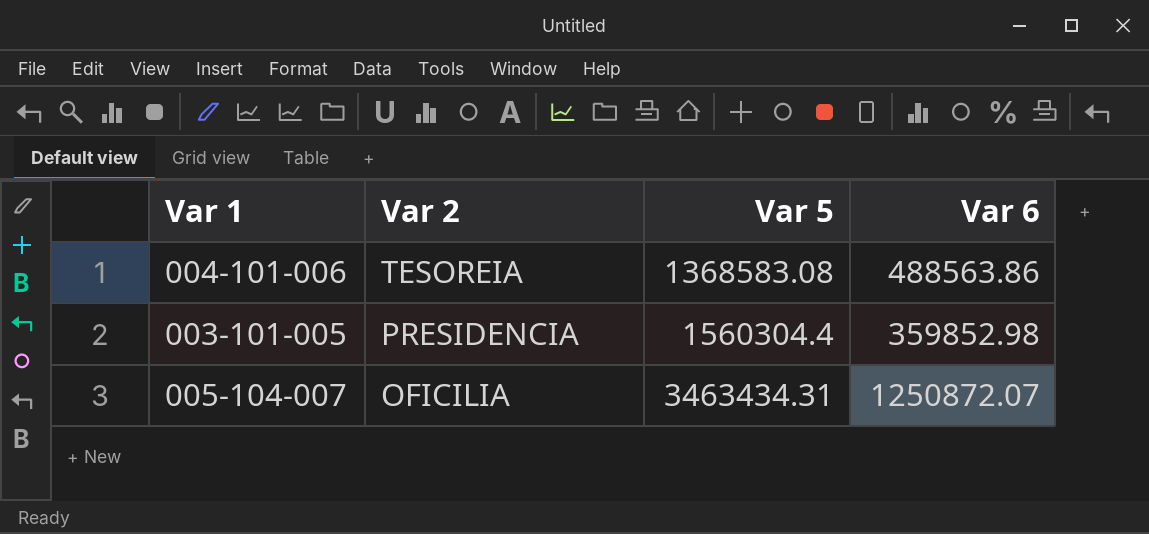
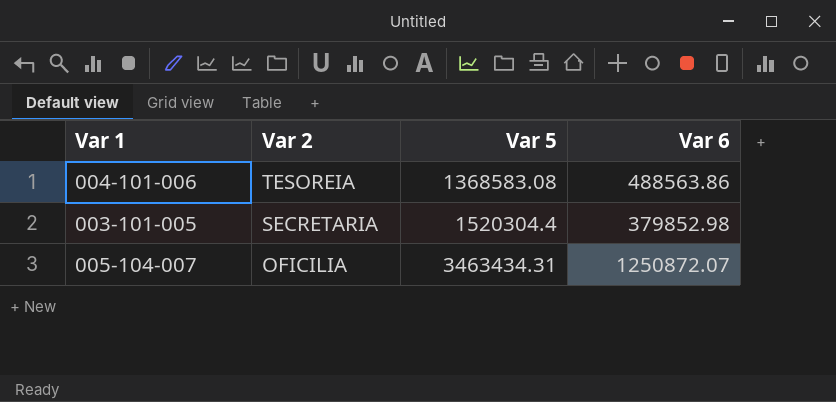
003-101-005 | Var 2: PRESIDENCIA -> SECRETARIA
003-101-005 | Var 5: 1560304.4 -> 1520304.4
003-101-005 | Var 6: 359852.98 -> 379852.98

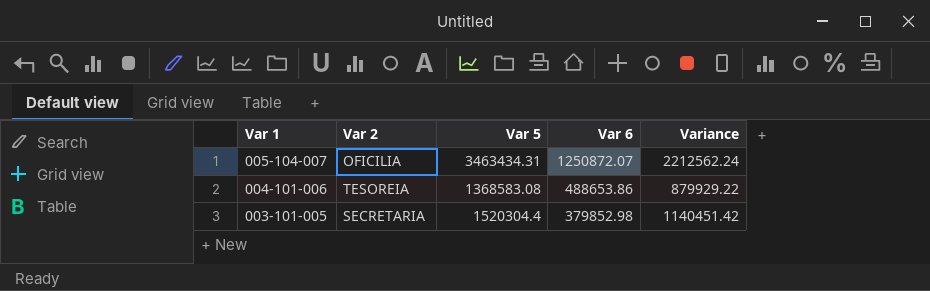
row order: Var 2 descending -> Var 1 descending
column Variance | formula: none -> [Var 5] - [Var 6]
004-101-006 | Var 6: 488563.86 -> 488653.86

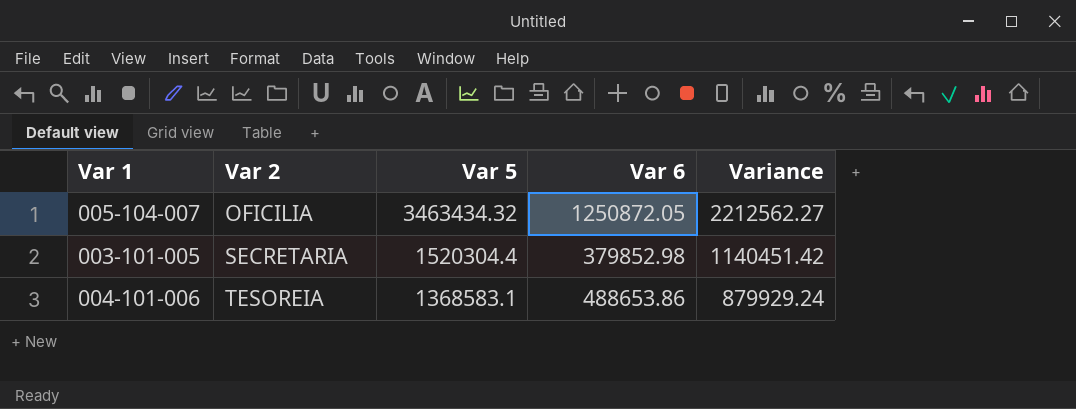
row order: Var 1 descending -> Var 2 ascending
005-104-007 | Var 5: 3463434.31 -> 3463434.32
005-104-007 | Var 6: 1250872.07 -> 1250872.05
005-104-007 | Variance: 2212562.24 -> 2212562.27
004-101-006 | Var 5: 1368583.08 -> 1368583.1
004-101-006 | Variance: 879929.22 -> 879929.24

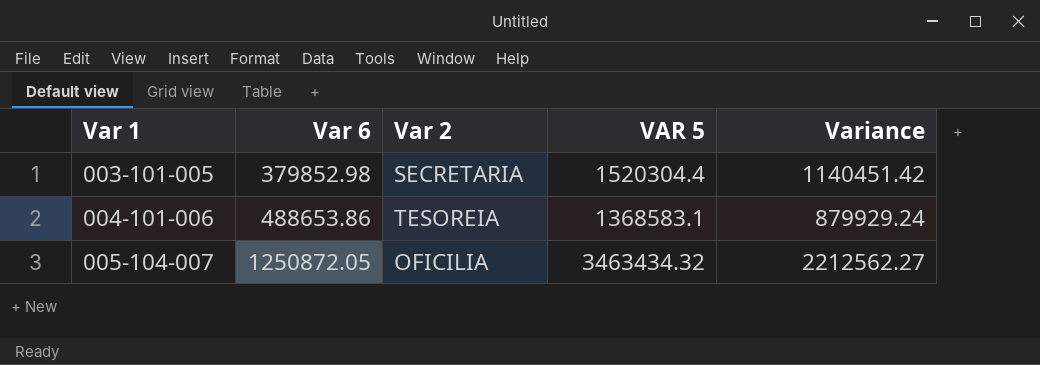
row order: Var 2 ascending -> Var 1 ascending
column Var 6 | position: 4 -> 2
column name: Var 5 -> VAR 5

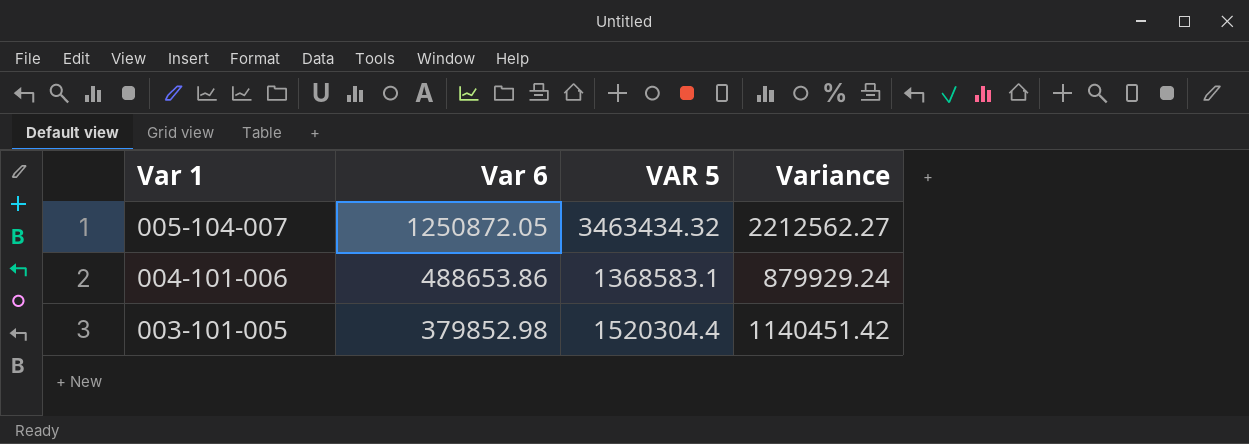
row order: Var 1 ascending -> Var 1 descending
column Var 2 | position: 3 -> none

